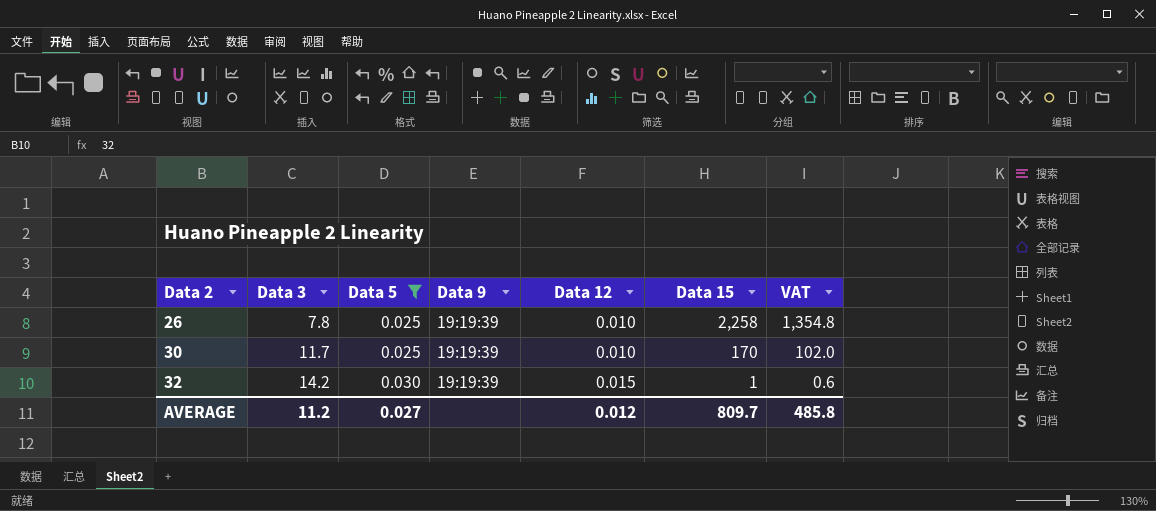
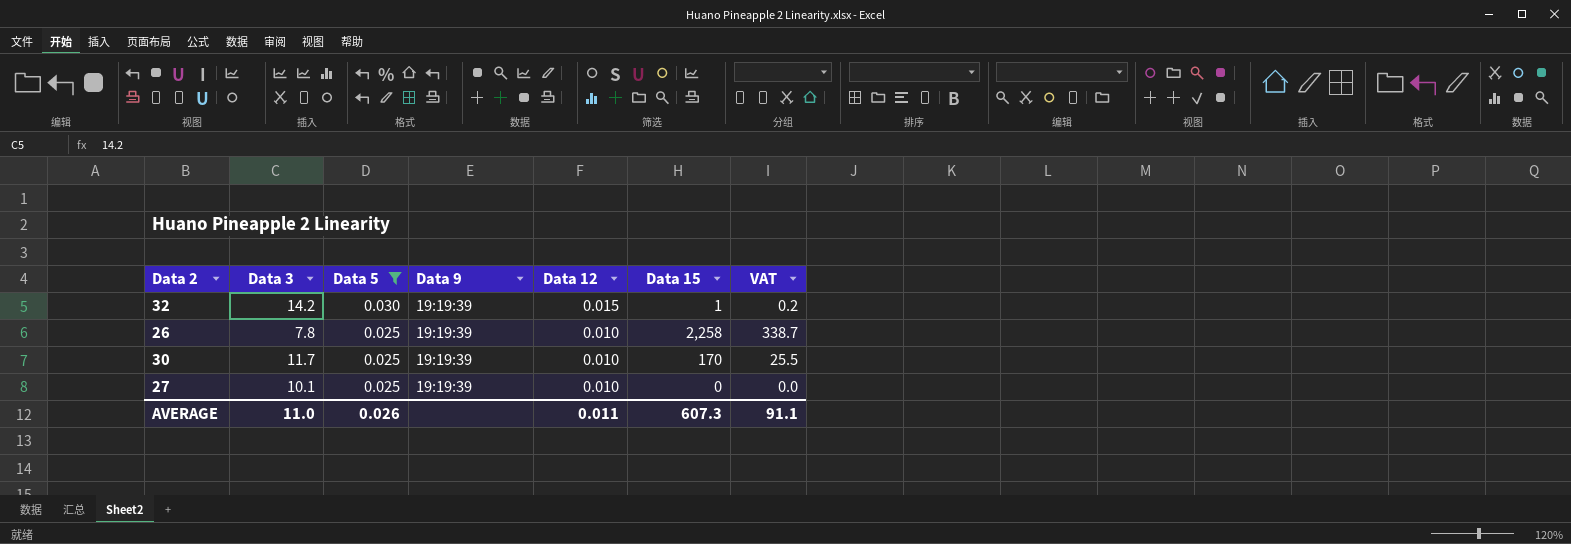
row order: Data 2 ascending -> Data 5 descending
column VAT | formula: [Data 15] * 0.6 -> [Data 15] * 0.15
row 27: none -> 10.1 | 0.025 | 19:19:39 | 0.010 | 0 | 0.0
AVERAGE | Data 3: 11.2 -> 11.0
AVERAGE | Data 5: 0.027 -> 0.026
AVERAGE | Data 12: 0.012 -> 0.011
AVERAGE | Data 15: 809.7 -> 607.3
AVERAGE | VAT: 485.8 -> 91.1

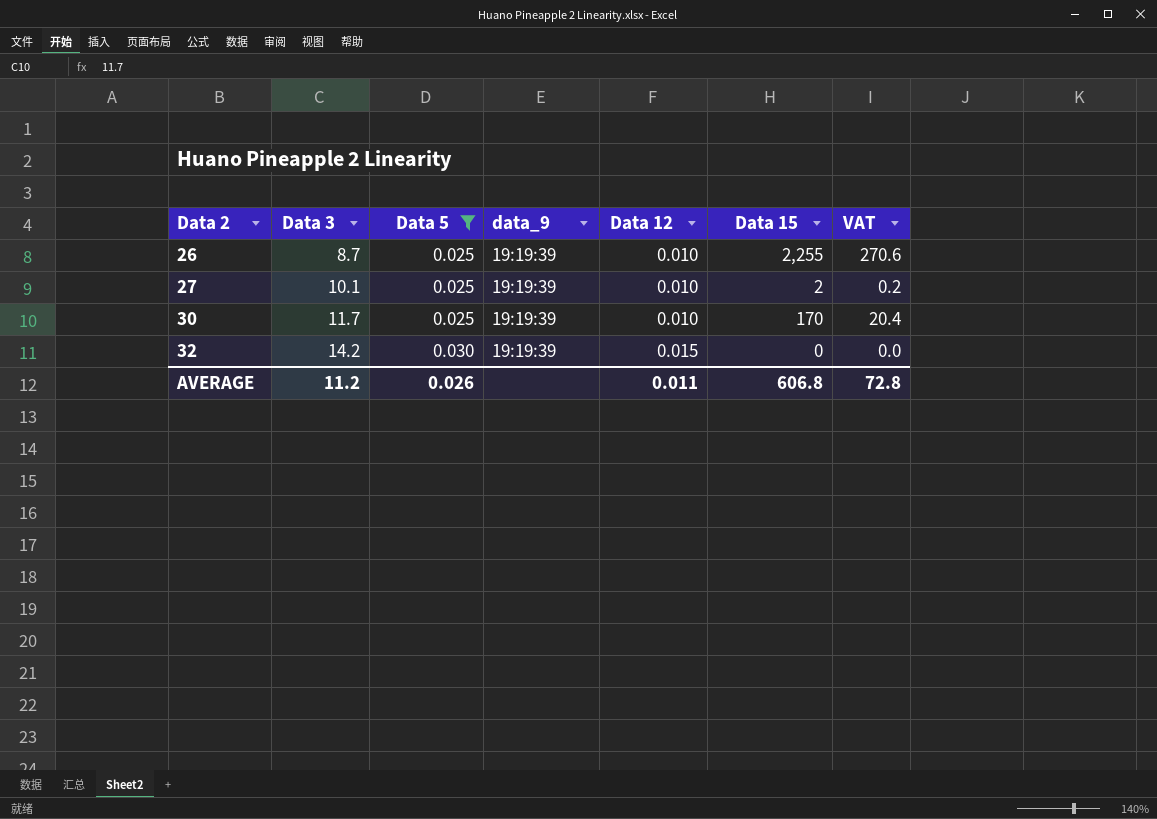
row order: Data 5 descending -> Data 2 ascending
column name: Data 9 -> data_9
column VAT | formula: [Data 15] * 0.15 -> [Data 15] * 0.12
26 | Data 3: 7.8 -> 8.7
26 | Data 15: 2,258 -> 2,255
27 | Data 15: 0 -> 2
32 | Data 15: 1 -> 0
AVERAGE | Data 3: 11.0 -> 11.2
AVERAGE | Data 15: 607.3 -> 606.8
AVERAGE | VAT: 91.1 -> 72.8

